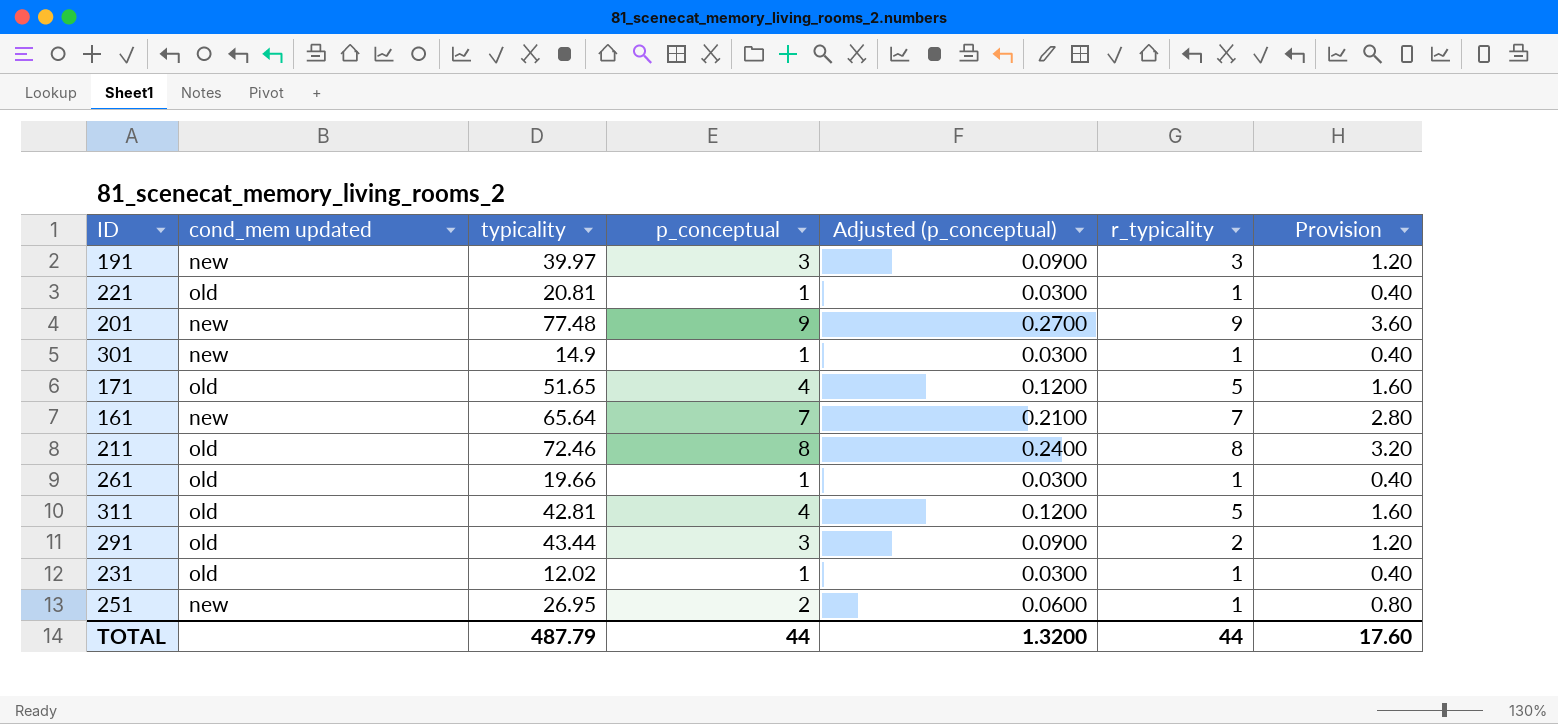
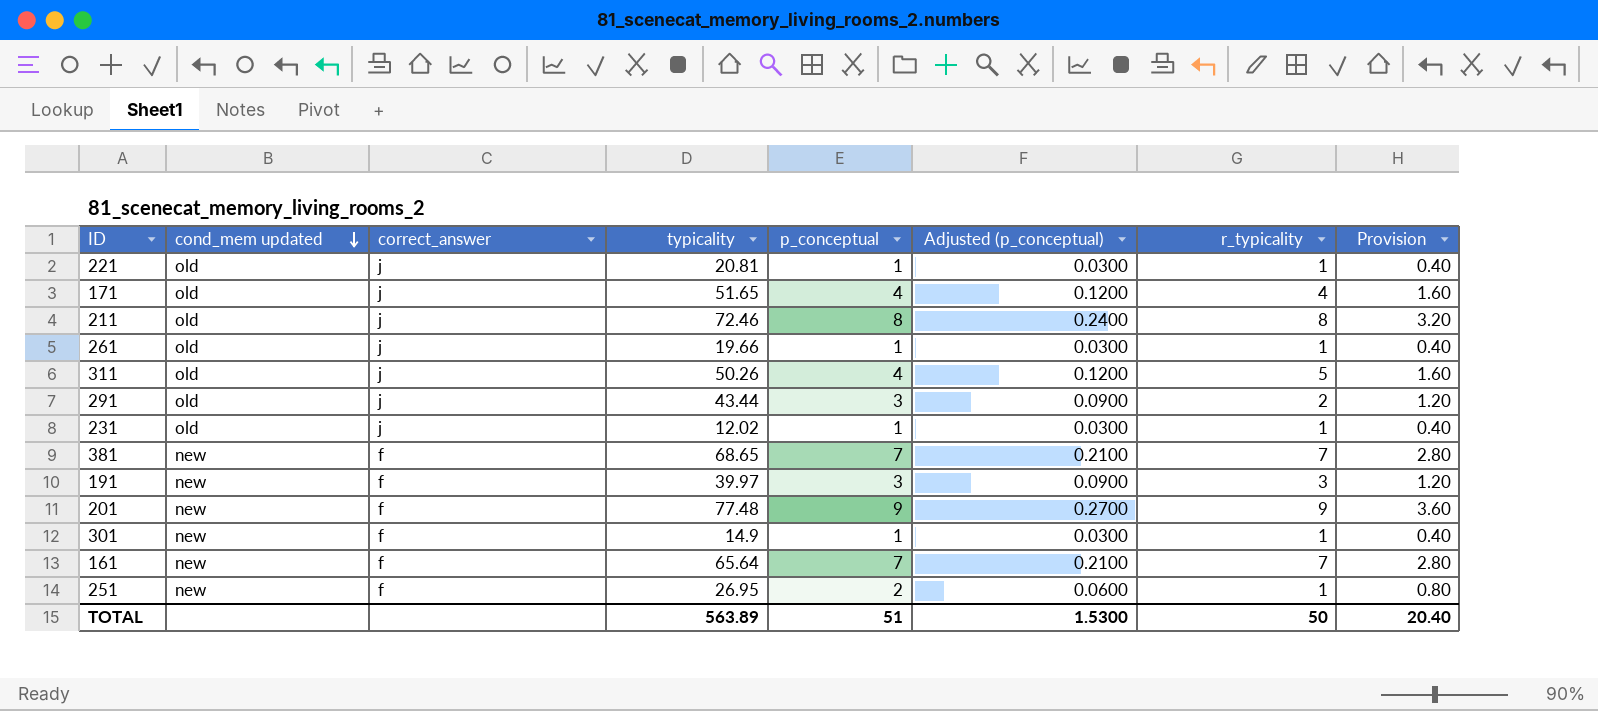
row order: none -> cond_mem updated descending
column correct_answer | position: none -> 3
171 | r_typicality: 5 -> 4
311 | typicality: 42.81 -> 50.26
row 381: none -> new | f | 68.65 | 7 | 0.2100 | 7 | 2.80
TOTAL | typicality: 487.79 -> 563.89
TOTAL | p_conceptual: 44 -> 51
TOTAL | Adjusted (p_conceptual): 1.3200 -> 1.5300
TOTAL | r_typicality: 44 -> 50
TOTAL | Provision: 17.60 -> 20.40

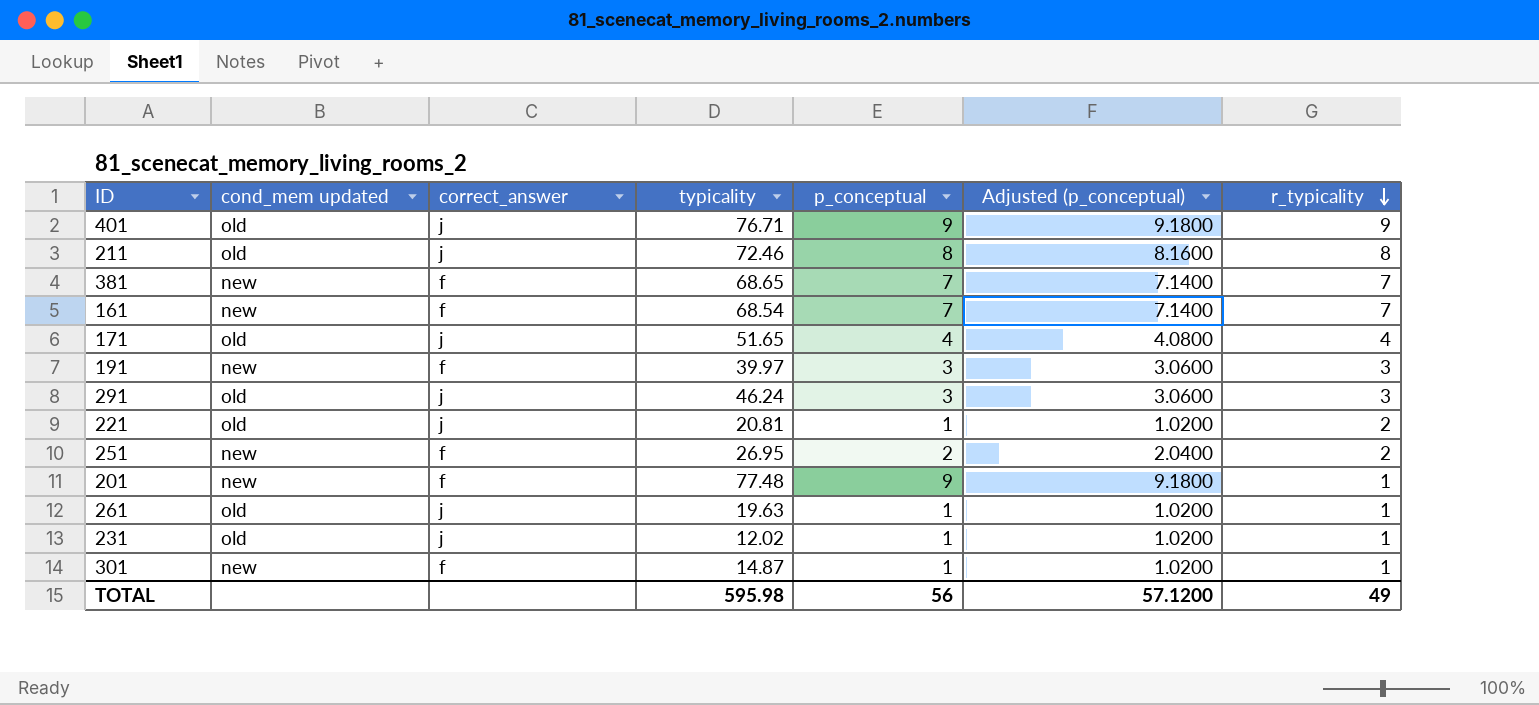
row order: cond_mem updated descending -> r_typicality descending
column Provision | formula: [p_conceptual] * 0.4 -> none
column Adjusted (p_conceptual) | formula: [p_conceptual] * 0.03 -> [p_conceptual] * 1.02
row 311: old | j | 50.26 | 4 | 0.1200 | 5 | 1.60 -> none
row 401: none -> old | j | 76.71 | 9 | 9.1800 | 9
161 | typicality: 65.64 -> 68.54
291 | typicality: 43.44 -> 46.24
291 | r_typicality: 2 -> 3
221 | r_typicality: 1 -> 2
251 | r_typicality: 1 -> 2
201 | r_typicality: 9 -> 1
261 | typicality: 19.66 -> 19.63
301 | typicality: 14.9 -> 14.87
TOTAL | typicality: 563.89 -> 595.98
TOTAL | p_conceptual: 51 -> 56
TOTAL | Adjusted (p_conceptual): 1.5300 -> 57.1200
TOTAL | r_typicality: 50 -> 49

